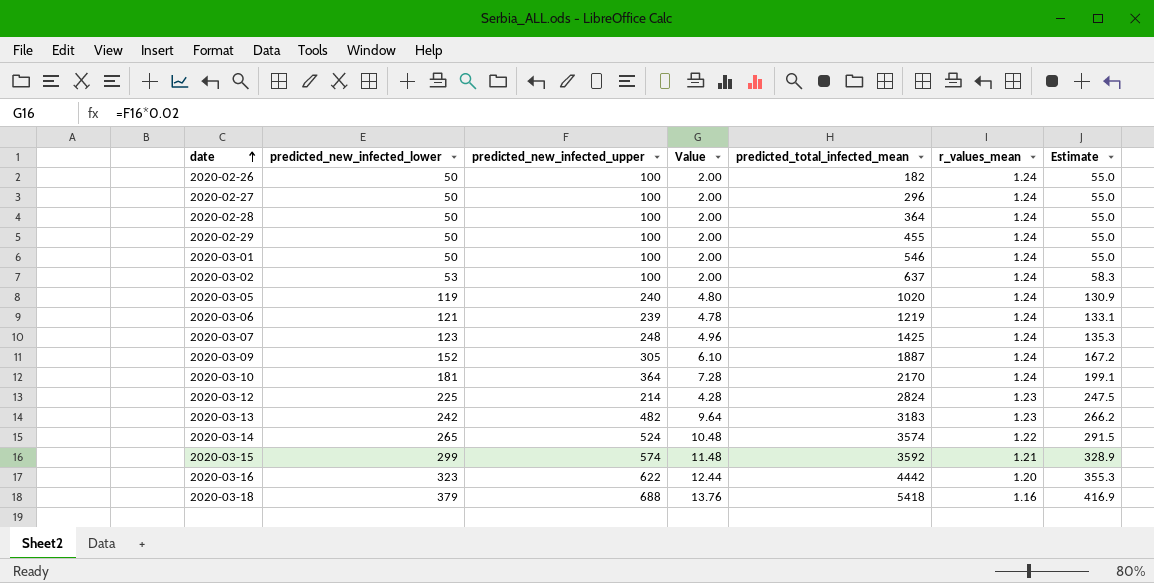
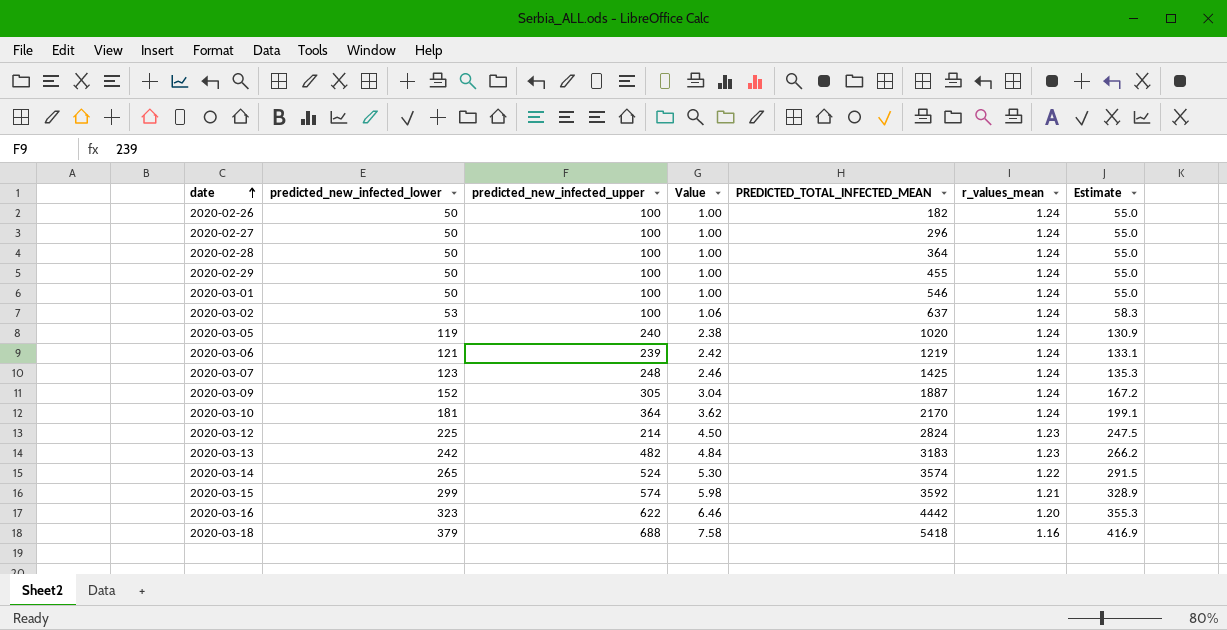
column Value | formula: [predicted_new_infected_upper] * 0.02 -> [predicted_new_infected_lower] * 0.02
column name: predicted_total_infected_mean -> PREDICTED_TOTAL_INFECTED_MEAN

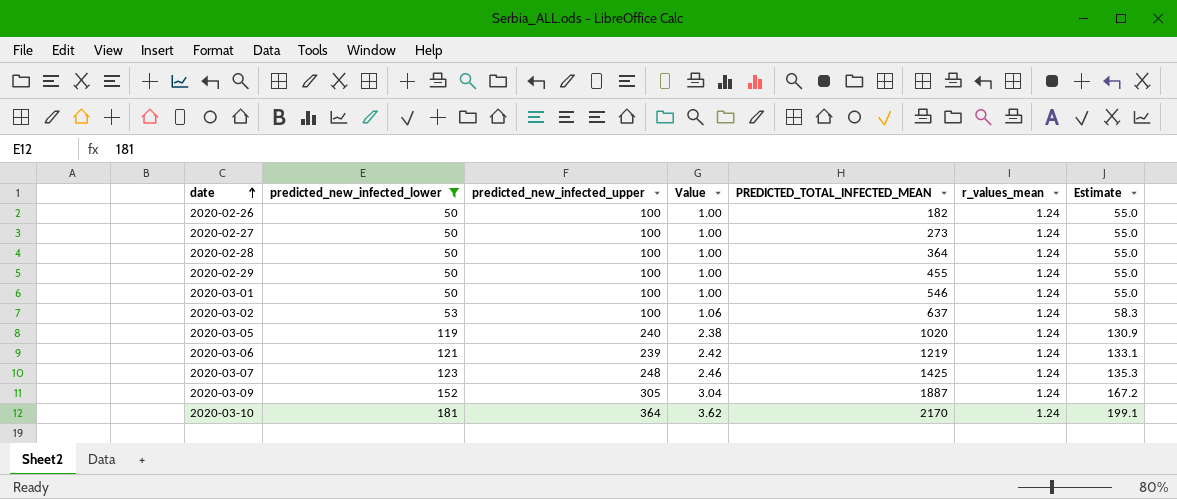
filter: none -> predicted_new_infected_lower <= 181
2020-02-27 | PREDICTED_TOTAL_INFECTED_MEAN: 296 -> 273

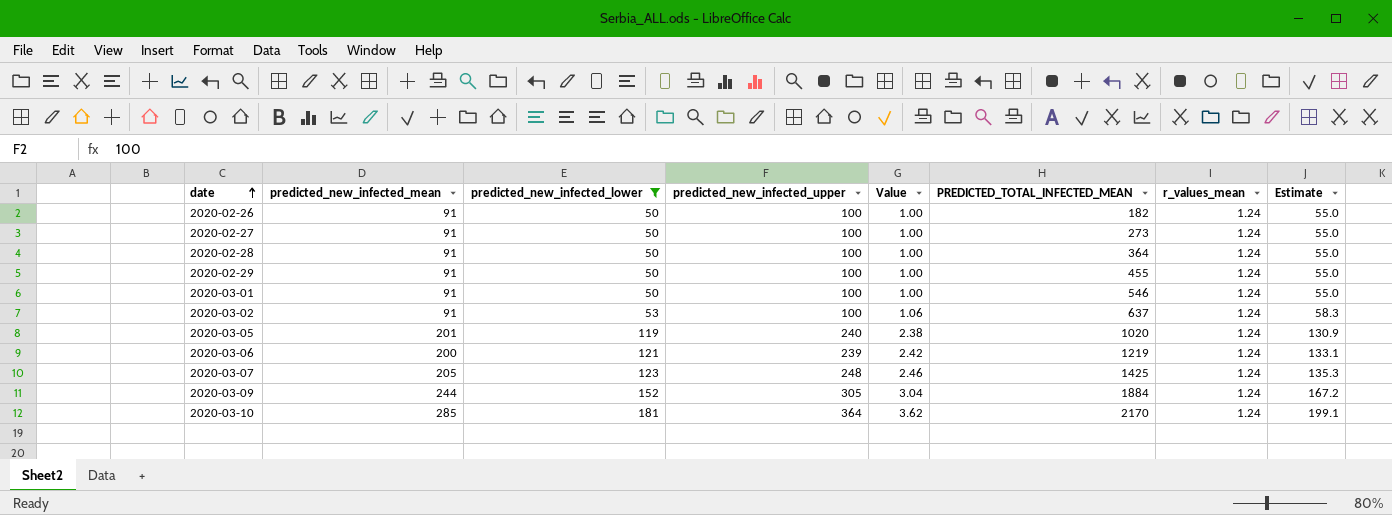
column predicted_new_infected_mean | position: none -> 2
2020-03-09 | PREDICTED_TOTAL_INFECTED_MEAN: 1887 -> 1884

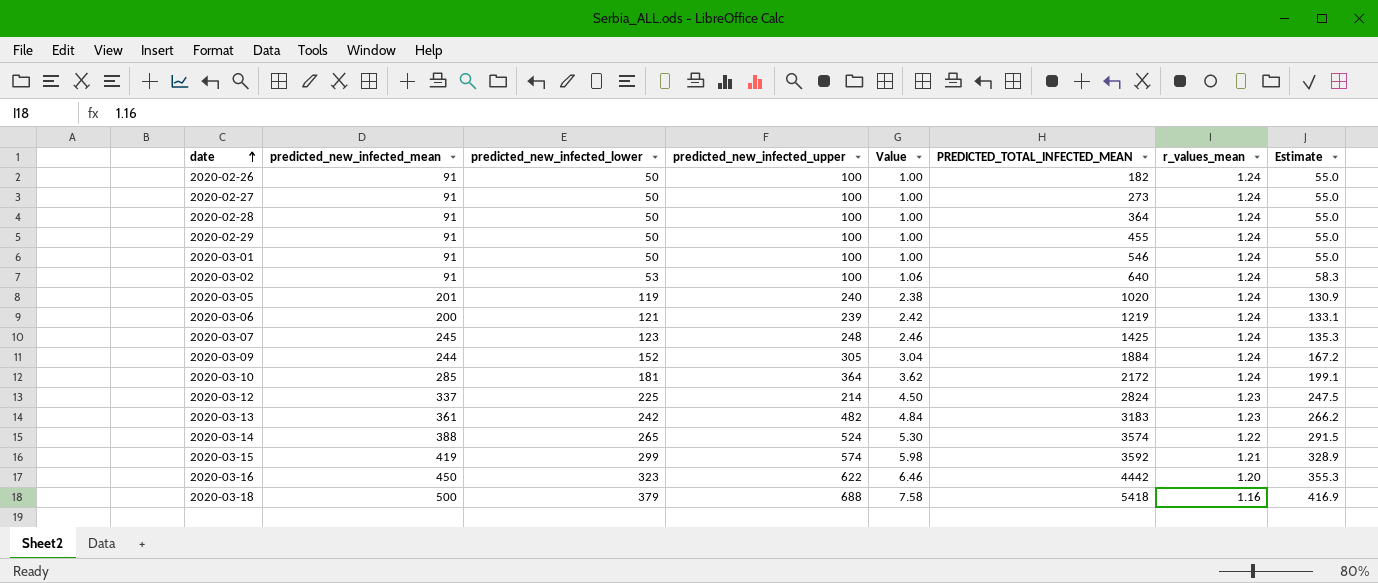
filter: predicted_new_infected_lower <= 181 -> none
2020-03-02 | PREDICTED_TOTAL_INFECTED_MEAN: 637 -> 640
2020-03-07 | predicted_new_infected_mean: 205 -> 245
2020-03-10 | PREDICTED_TOTAL_INFECTED_MEAN: 2170 -> 2172

